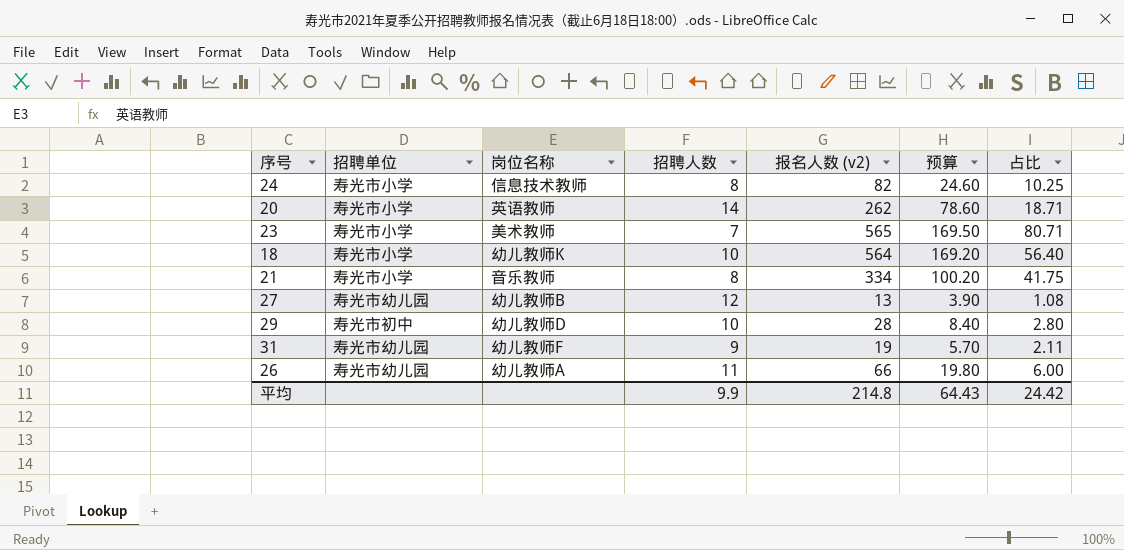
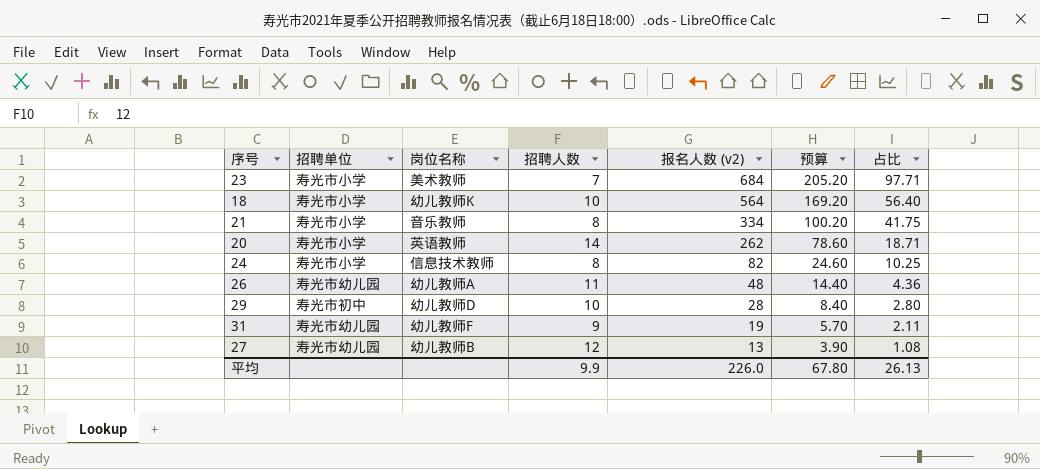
row order: none -> 报名人数 (v2) descending
23 | 报名人数 (v2): 565 -> 684
23 | 预算: 169.50 -> 205.20
23 | 占比: 80.71 -> 97.71
26 | 报名人数 (v2): 66 -> 48
26 | 预算: 19.80 -> 14.40
26 | 占比: 6.00 -> 4.36
平均 | 报名人数 (v2): 214.8 -> 226.0
平均 | 预算: 64.43 -> 67.80
平均 | 占比: 24.42 -> 26.13

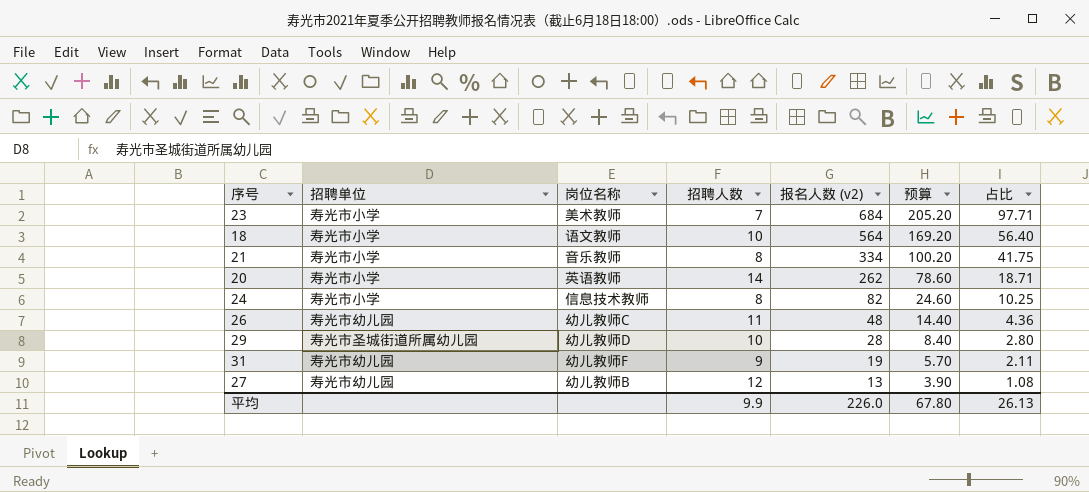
18 | 岗位名称: 幼儿教师K -> 语文教师
26 | 岗位名称: 幼儿教师A -> 幼儿教师C
29 | 招聘单位: 寿光市初中 -> 寿光市圣城街道所属幼儿园

